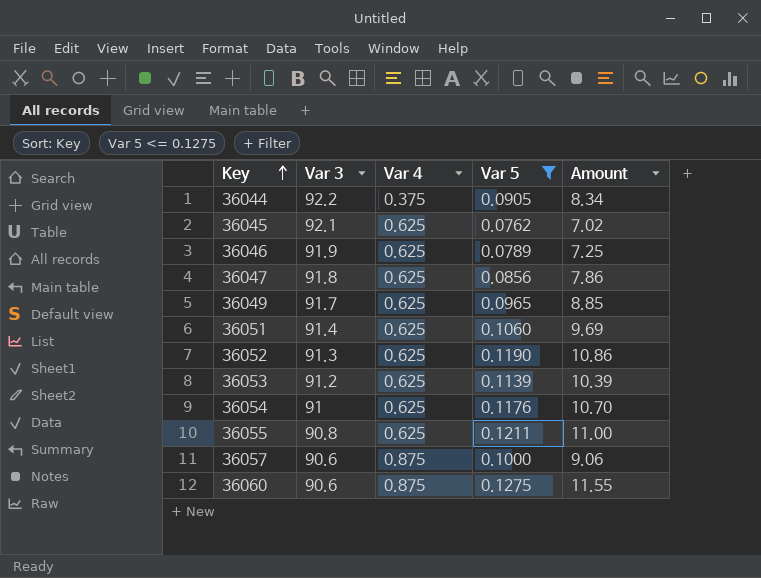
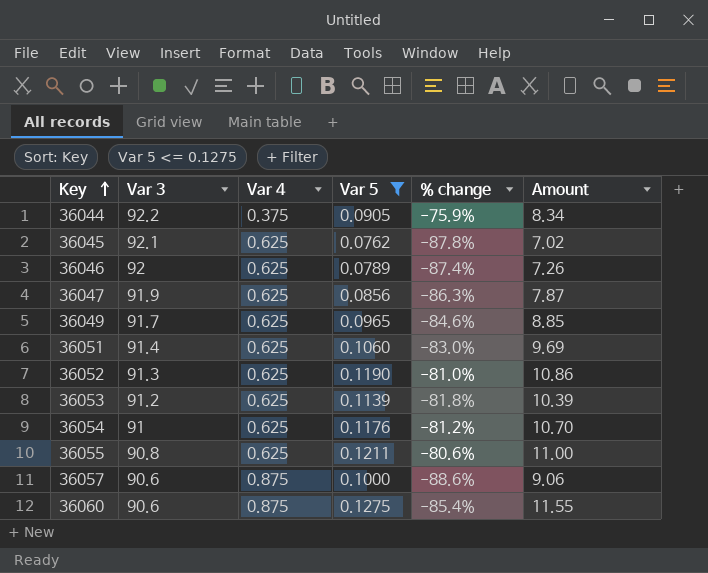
column % change | formula: none -> ([Var 5] - [Var 4]) / [Var 4]
36046 | Var 3: 91.9 -> 92
36046 | Amount: 7.25 -> 7.26
36047 | Var 3: 91.8 -> 91.9
36047 | Amount: 7.86 -> 7.87

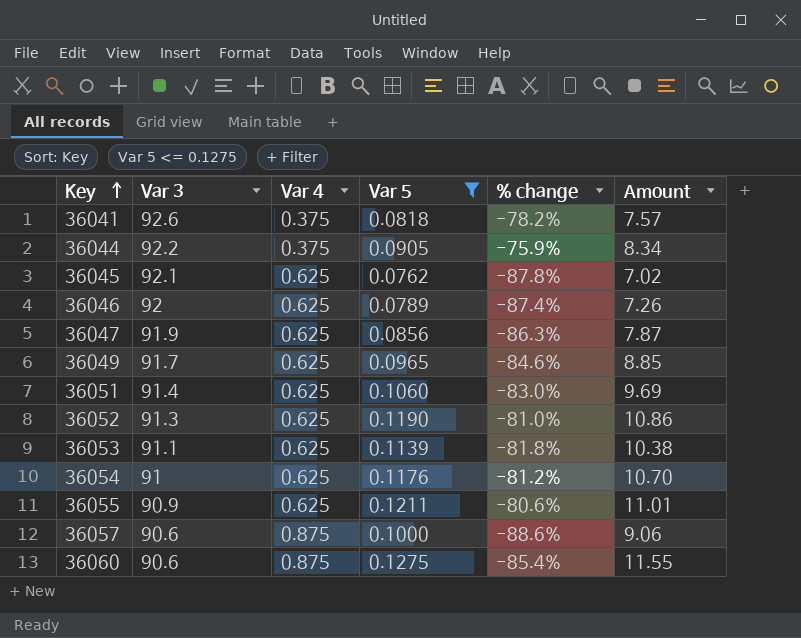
row 36041: none -> 92.6 | 0.375 | 0.0818 | -78.2% | 7.57
36053 | Var 3: 91.2 -> 91.1
36053 | Amount: 10.39 -> 10.38
36055 | Var 3: 90.8 -> 90.9
36055 | Amount: 11.00 -> 11.01

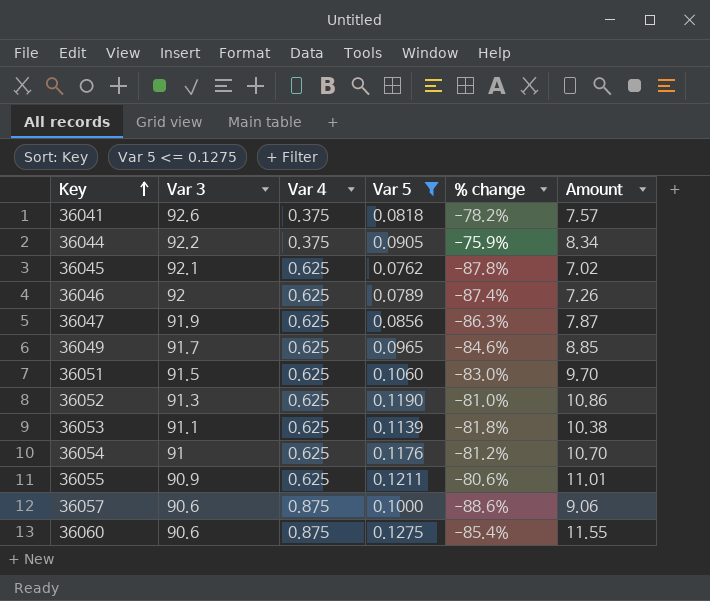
36051 | Var 3: 91.4 -> 91.5
36051 | Amount: 9.69 -> 9.70

